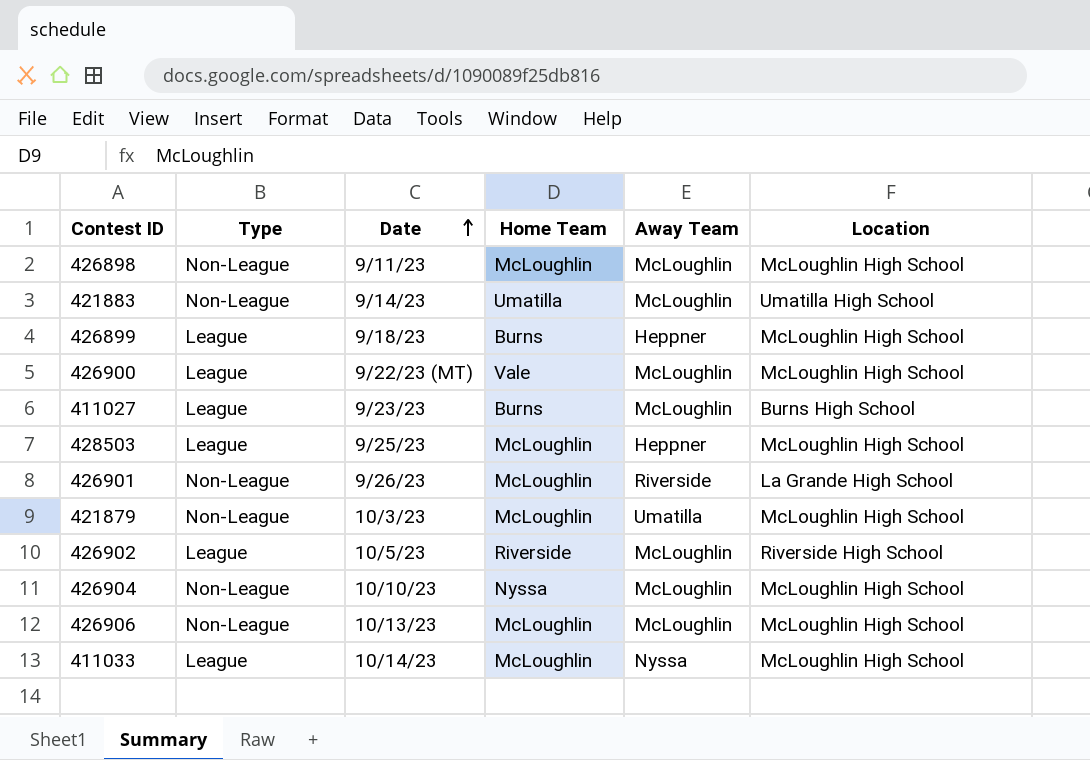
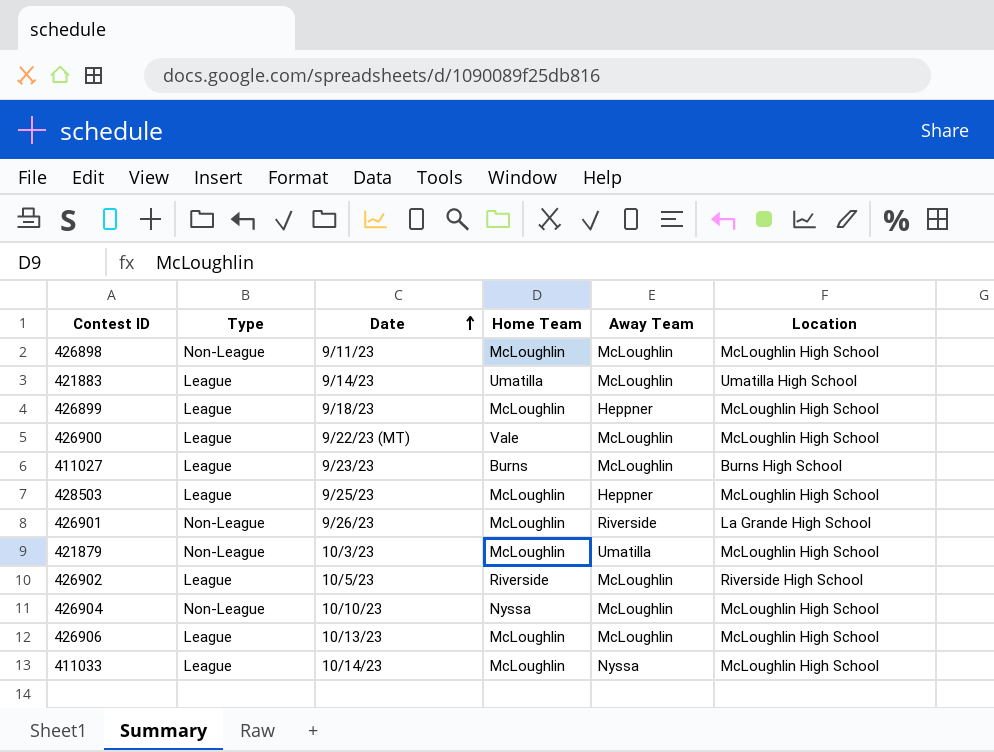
421883 | Type: Non-League -> League
426899 | Home Team: Burns -> McLoughlin
426906 | Type: Non-League -> League

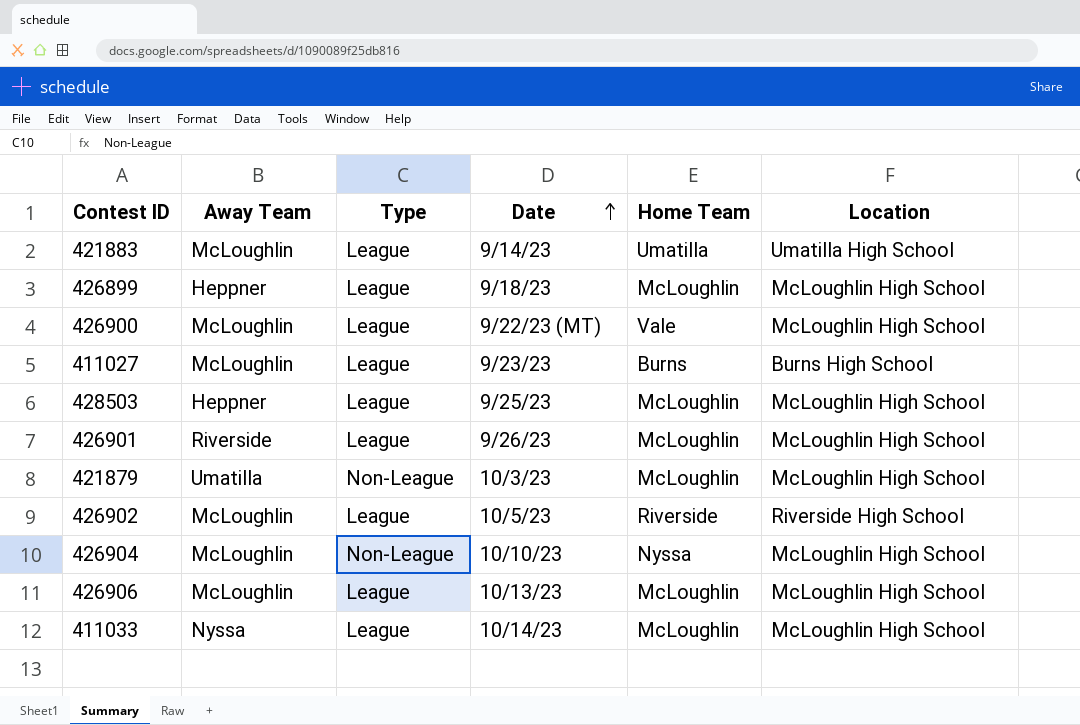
column Away Team | position: 5 -> 2
row 426898: Non-League | 9/11/23 | McLoughlin | McLoughlin | McLoughlin High School -> none
426901 | Type: Non-League -> League
426901 | Location: La Grande High School -> McLoughlin High School

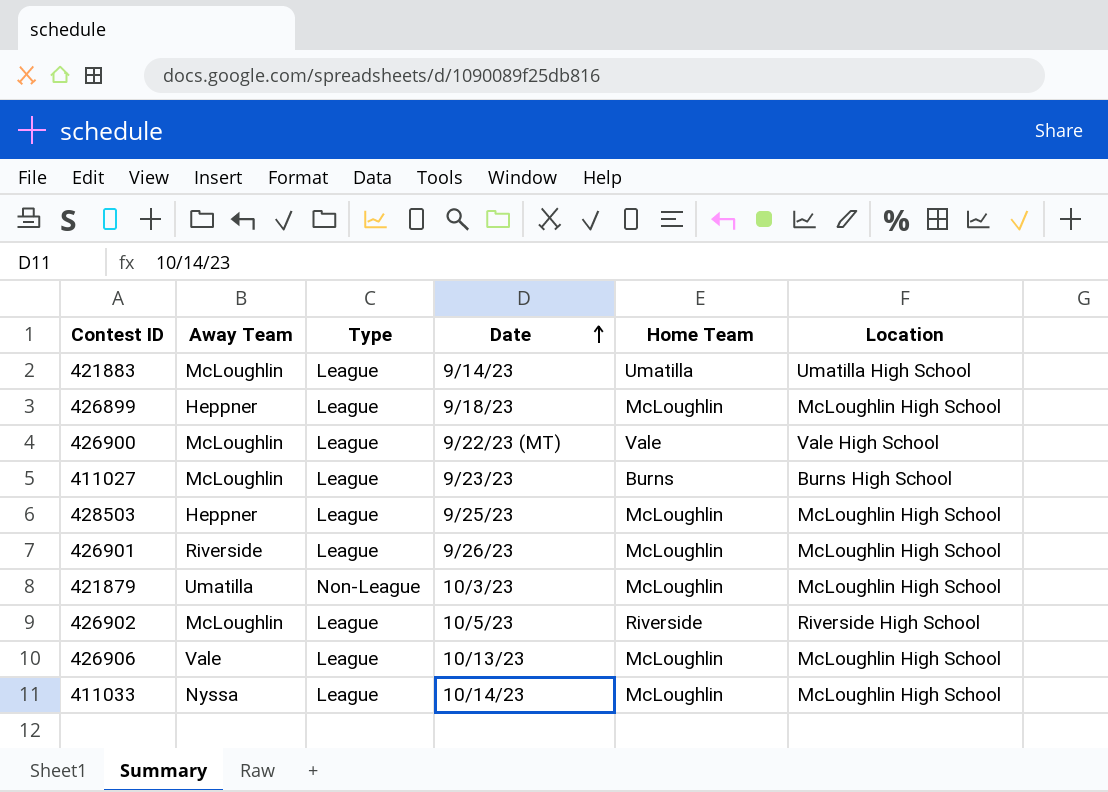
row 426904: McLoughlin | Non-League | 10/10/23 | Nyssa | McLoughlin High School -> none
426900 | Location: McLoughlin High School -> Vale High School
426906 | Away Team: McLoughlin -> Vale

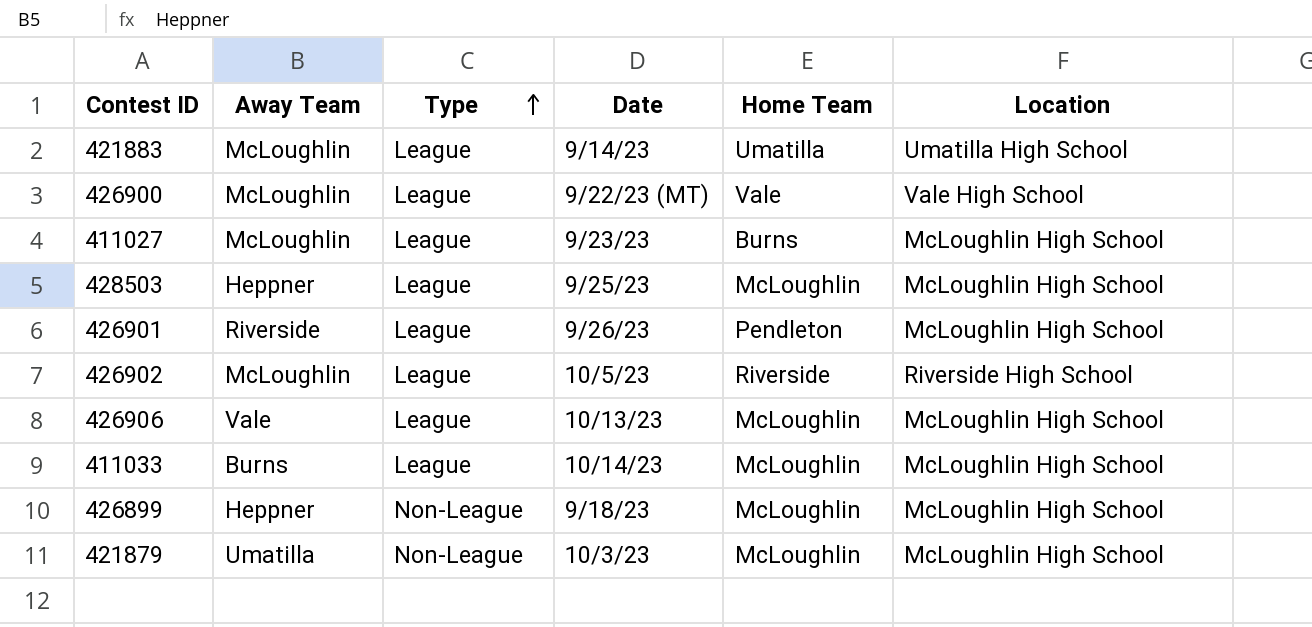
row order: Date ascending -> Type ascending
411027 | Location: Burns High School -> McLoughlin High School
426901 | Home Team: McLoughlin -> Pendleton
411033 | Away Team: Nyssa -> Burns
426899 | Type: League -> Non-League

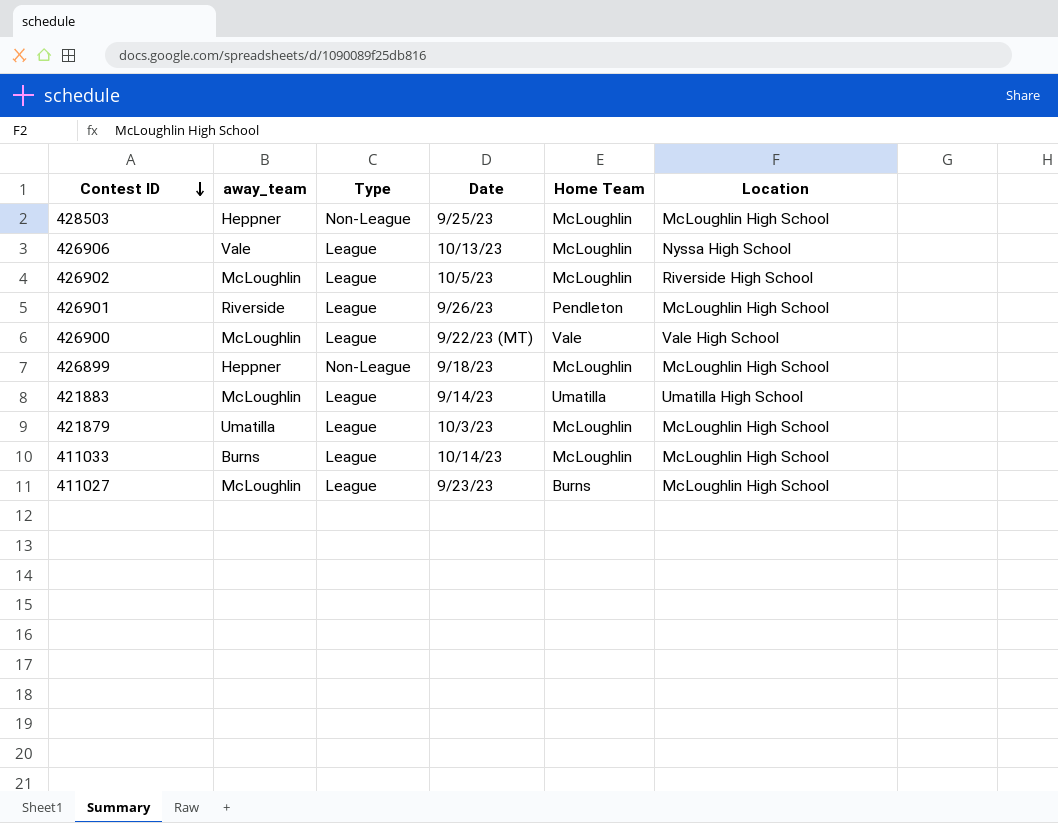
row order: Type ascending -> Contest ID descending
column name: Away Team -> away_team
428503 | Type: League -> Non-League
426906 | Location: McLoughlin High School -> Nyssa High School
426902 | Home Team: Riverside -> McLoughlin
421879 | Type: Non-League -> League

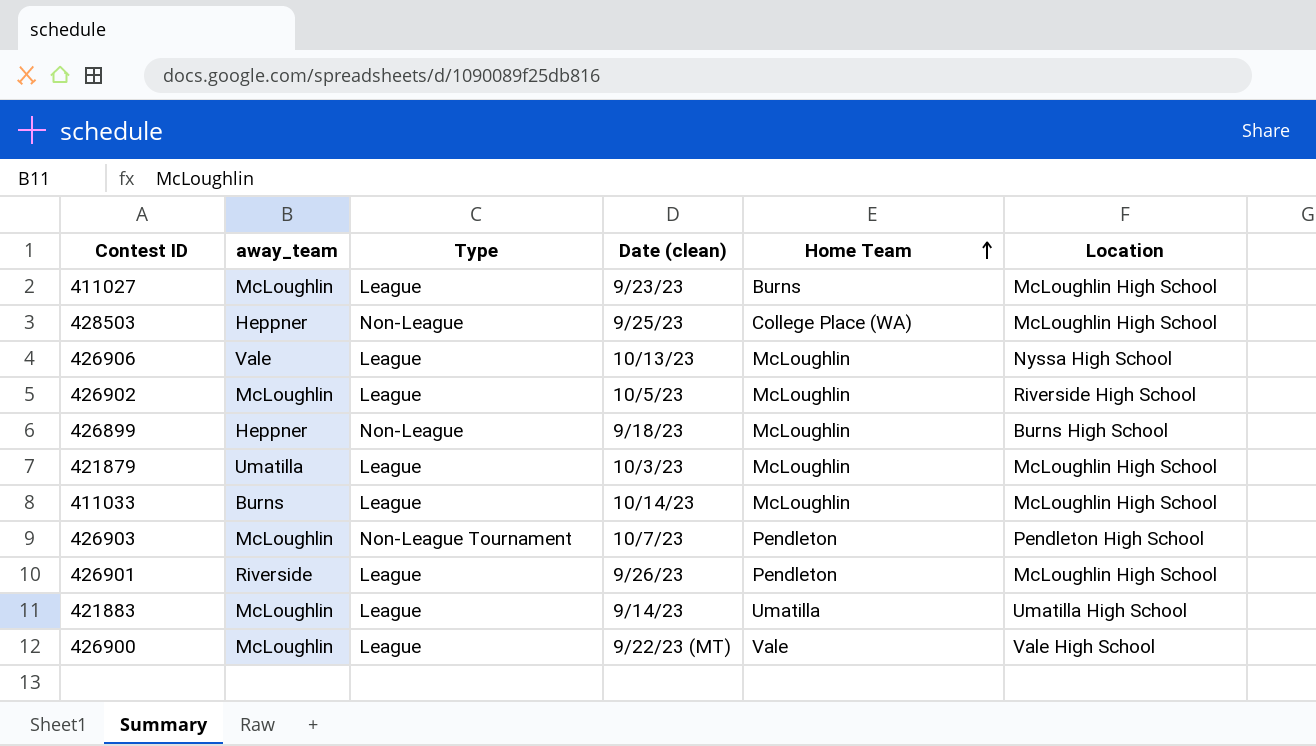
row order: Contest ID descending -> Home Team ascending
column name: Date -> Date (clean)
428503 | Home Team: McLoughlin -> College Place (WA)
426899 | Location: McLoughlin High School -> Burns High School
row 426903: none -> McLoughlin | Non-League Tournament | 10/7/23 | Pendleton | Pendleton High School

